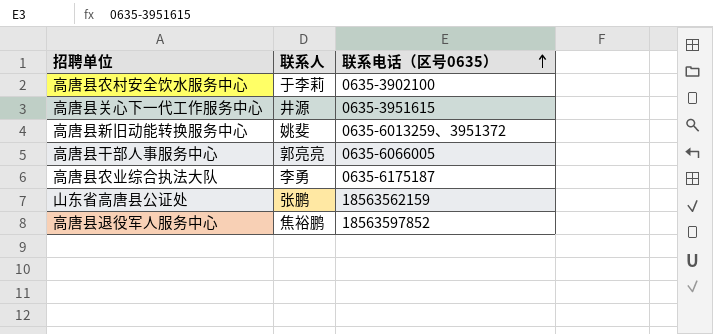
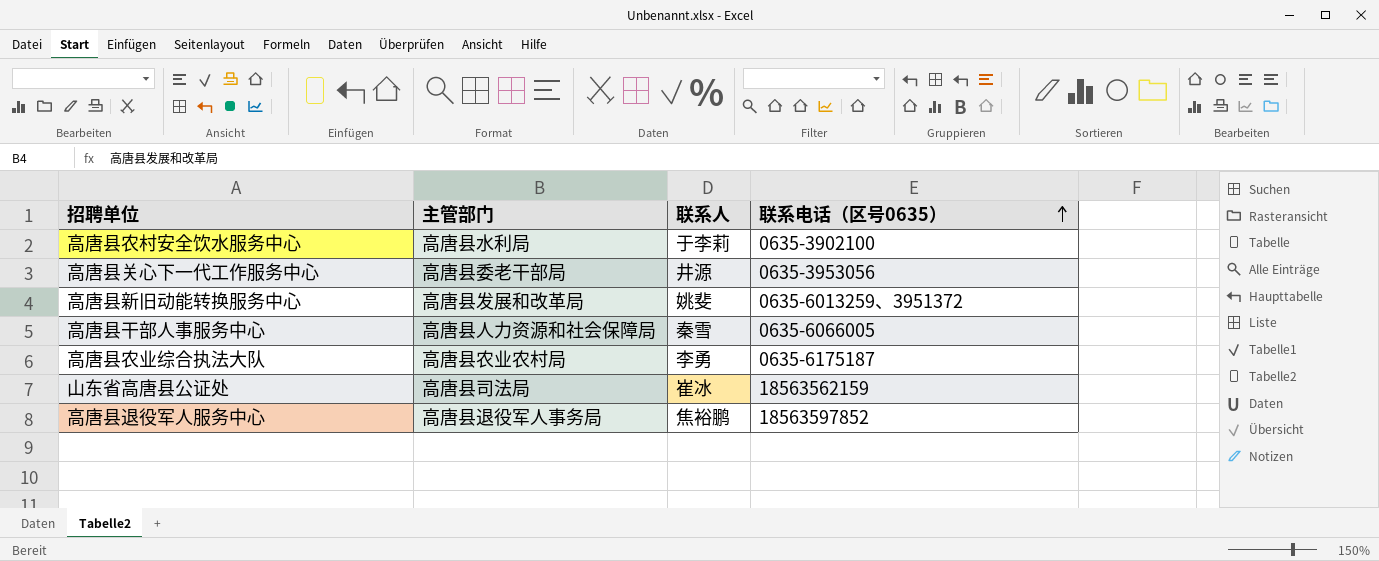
column 主管部门 | position: none -> 2
高唐县关心下一代工作服务中心 | 联系电话（区号0635）: 0635-3951615 -> 0635-3953056
高唐县干部人事服务中心 | 联系人: 郭亮亮 -> 秦雪
山东省高唐县公证处 | 联系人: 张鹏 -> 崔冰

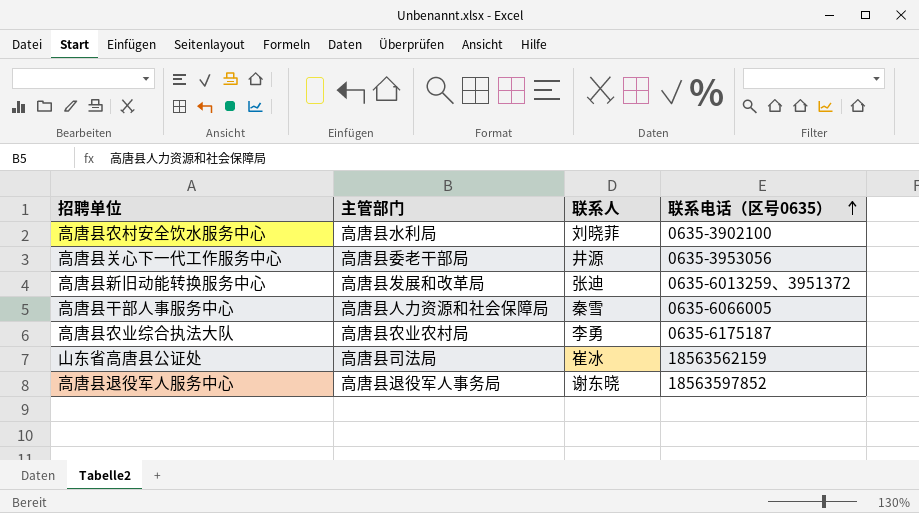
高唐县农村安全饮水服务中心 | 联系人: 于李莉 -> 刘晓菲
高唐县新旧动能转换服务中心 | 联系人: 姚斐 -> 张迪
高唐县退役军人服务中心 | 联系人: 焦裕鹏 -> 谢东晓

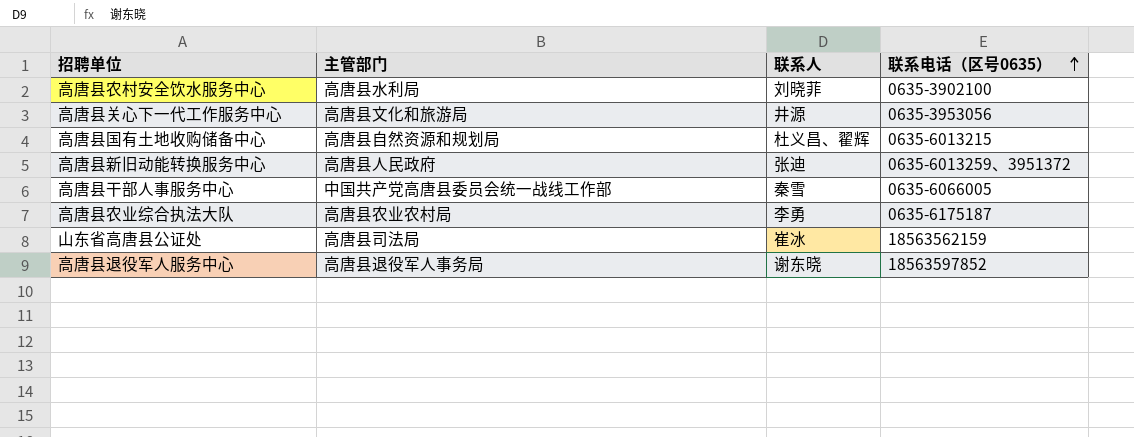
高唐县关心下一代工作服务中心 | 主管部门: 高唐县委老干部局 -> 高唐县文化和旅游局
row 高唐县国有土地收购储备中心: none -> 高唐县自然资源和规划局 | 杜义昌、翟辉 | 0635-6013215
高唐县新旧动能转换服务中心 | 主管部门: 高唐县发展和改革局 -> 高唐县人民政府
高唐县干部人事服务中心 | 主管部门: 高唐县人力资源和社会保障局 -> 中国共产党高唐县委员会统一战线工作部

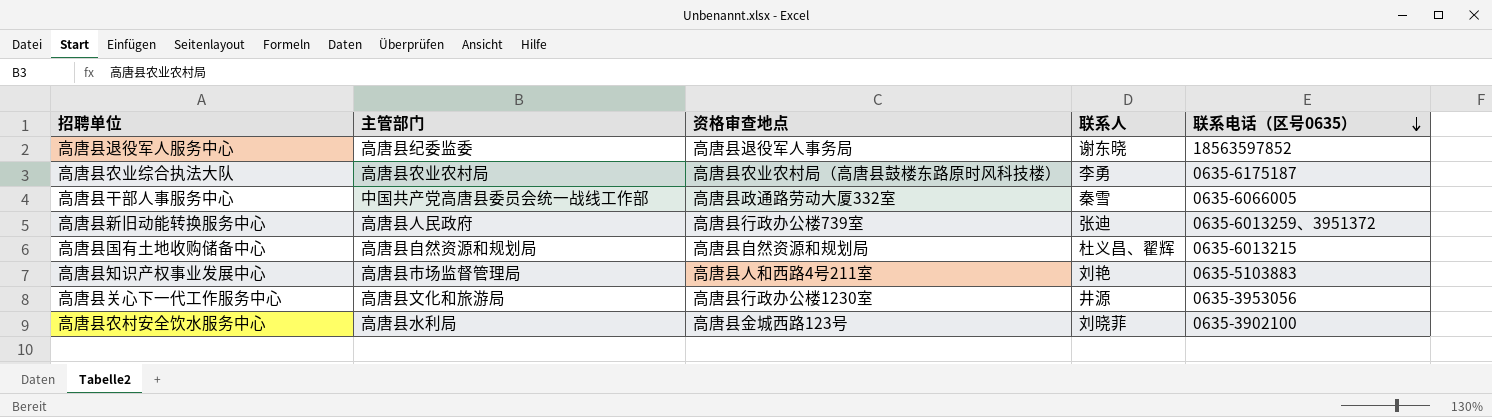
row order: 联系电话（区号0635） ascending -> 联系电话（区号0635） descending
column 资格审查地点 | position: none -> 3
row 山东省高唐县公证处: 高唐县司法局 | 崔冰 | 18563562159 -> none
高唐县退役军人服务中心 | 主管部门: 高唐县退役军人事务局 -> 高唐县纪委监委
row 高唐县知识产权事业发展中心: none -> 高唐县市场监督管理局 | 高唐县人和西路4号211室 | 刘艳 | 0635-5103883

